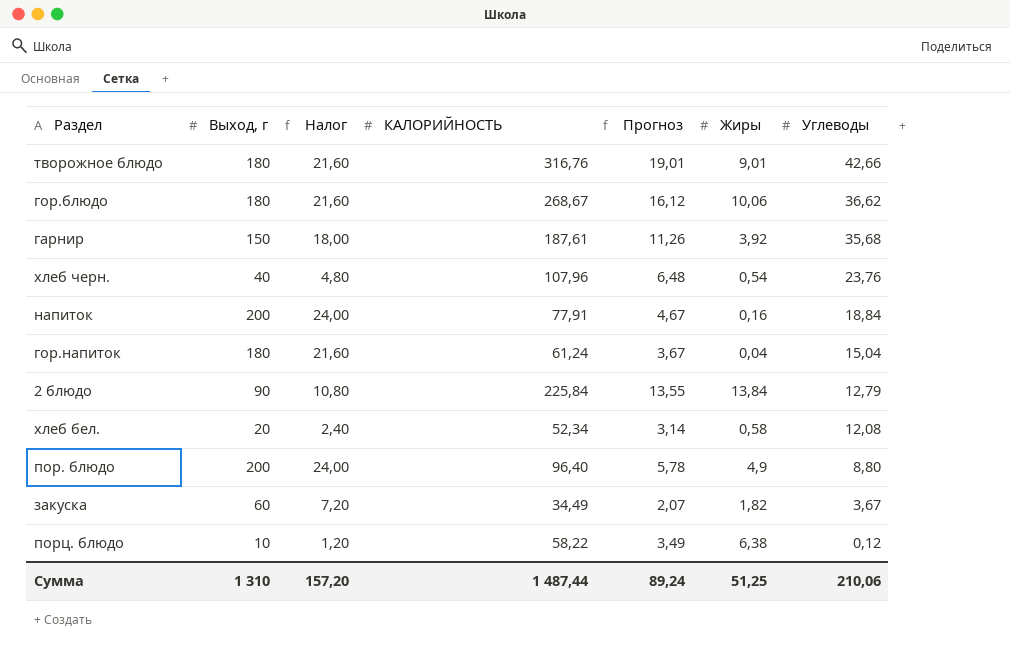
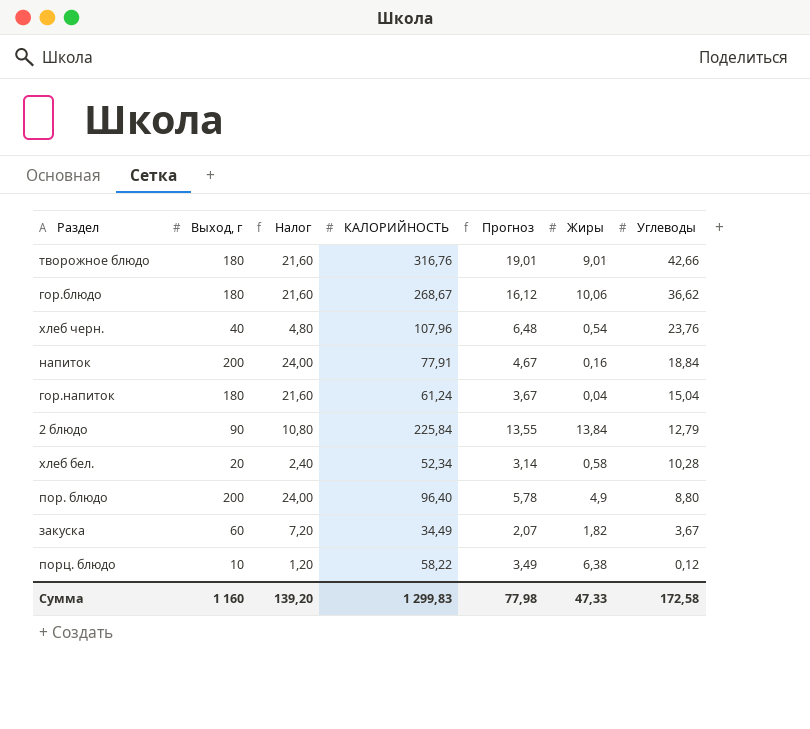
row гарнир: 150 | 18,00 | 187,61 | 11,26 | 3,92 | 35,68 -> none
хлеб бел. | Углеводы: 12,08 -> 10,28
Сумма | Выход, г: 1 310 -> 1 160
Сумма | Налог: 157,20 -> 139,20
Сумма | КАЛОРИЙНОСТЬ: 1 487,44 -> 1 299,83
Сумма | Прогноз: 89,24 -> 77,98
Сумма | Жиры: 51,25 -> 47,33
Сумма | Углеводы: 210,06 -> 172,58

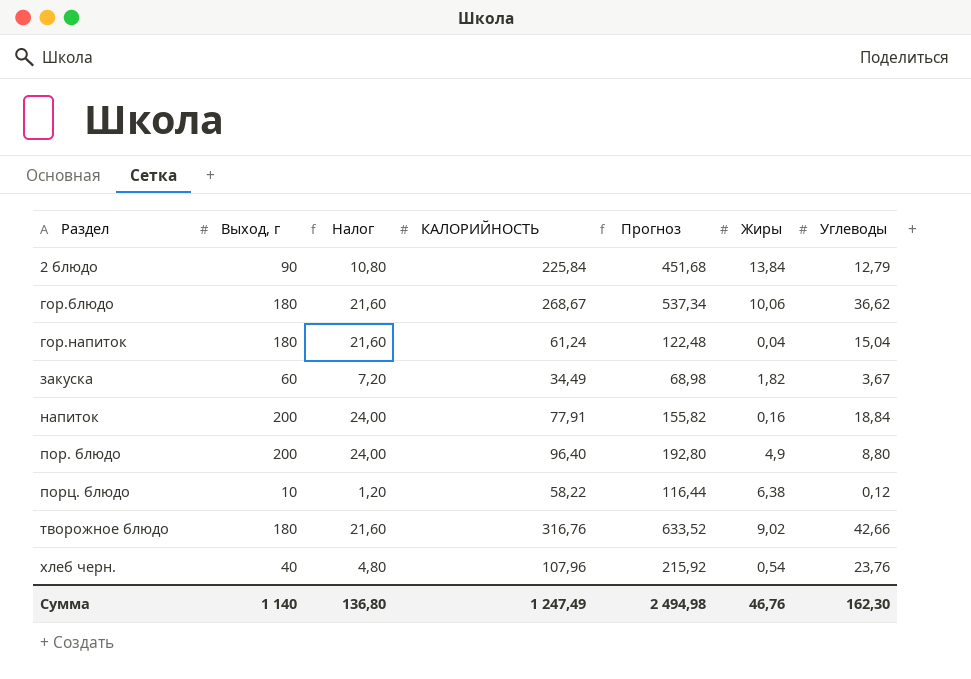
row order: Углеводы descending -> Раздел ascending
column Прогноз | formula: [КАЛОРИЙНОСТЬ] * 0,06 -> [КАЛОРИЙНОСТЬ] * 2
row хлеб бел.: 20 | 2,40 | 52,34 | 3,14 | 0,58 | 10,28 -> none
творожное блюдо | Жиры: 9,01 -> 9,02
Сумма | Выход, г: 1 160 -> 1 140
Сумма | Налог: 139,20 -> 136,80
Сумма | КАЛОРИЙНОСТЬ: 1 299,83 -> 1 247,49
Сумма | Прогноз: 77,98 -> 2 494,98
Сумма | Жиры: 47,33 -> 46,76
Сумма | Углеводы: 172,58 -> 162,30

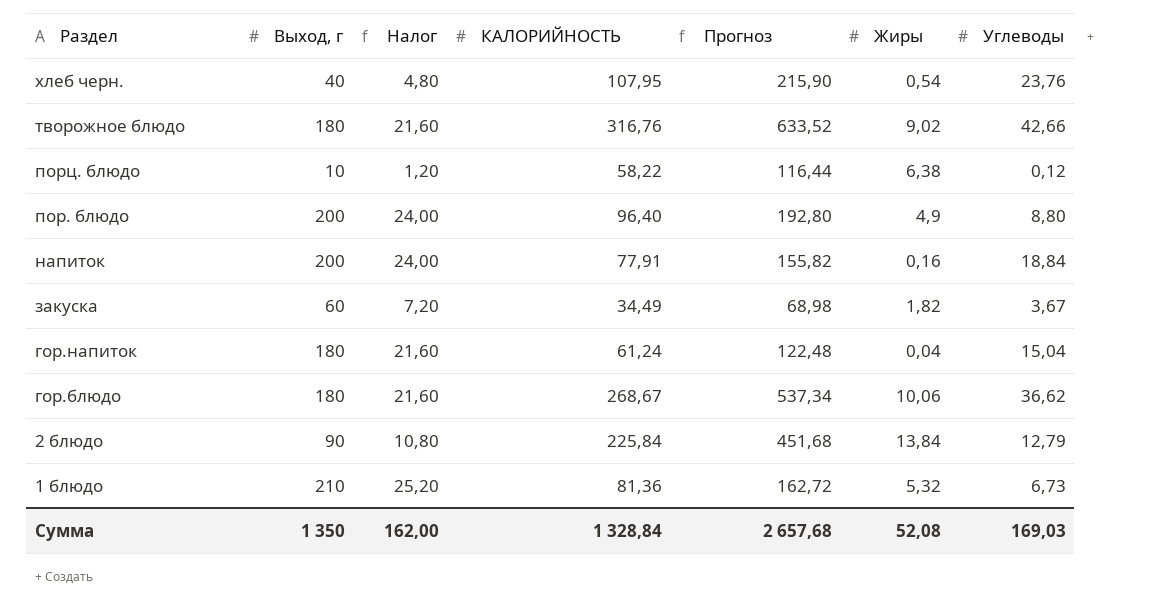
row order: Раздел ascending -> Раздел descending
хлеб черн. | КАЛОРИЙНОСТЬ: 107,96 -> 107,95
хлеб черн. | Прогноз: 215,92 -> 215,90
row 1 блюдо: none -> 210 | 25,20 | 81,36 | 162,72 | 5,32 | 6,73
Сумма | Выход, г: 1 140 -> 1 350
Сумма | Налог: 136,80 -> 162,00
Сумма | КАЛОРИЙНОСТЬ: 1 247,49 -> 1 328,84
Сумма | Прогноз: 2 494,98 -> 2 657,68
Сумма | Жиры: 46,76 -> 52,08
Сумма | Углеводы: 162,30 -> 169,03

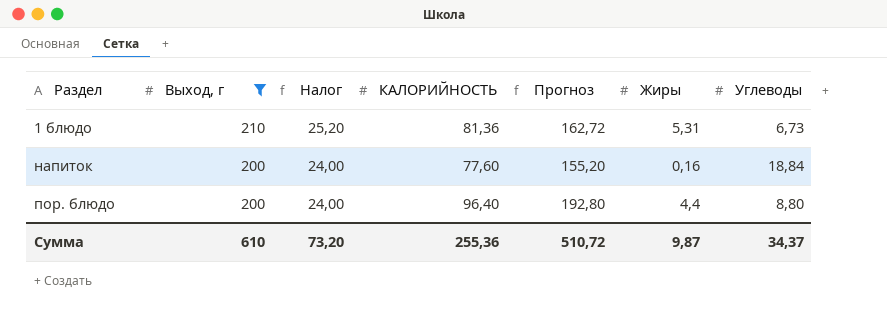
filter: none -> Выход, г >= 200
row order: Раздел descending -> Раздел ascending
1 блюдо | Жиры: 5,32 -> 5,31
напиток | КАЛОРИЙНОСТЬ: 77,91 -> 77,60
напиток | Прогноз: 155,82 -> 155,20
пор. блюдо | Жиры: 4,9 -> 4,4
Сумма | Выход, г: 1 350 -> 610
Сумма | Налог: 162,00 -> 73,20
Сумма | КАЛОРИЙНОСТЬ: 1 328,84 -> 255,36
Сумма | Прогноз: 2 657,68 -> 510,72
Сумма | Жиры: 52,08 -> 9,87
Сумма | Углеводы: 169,03 -> 34,37

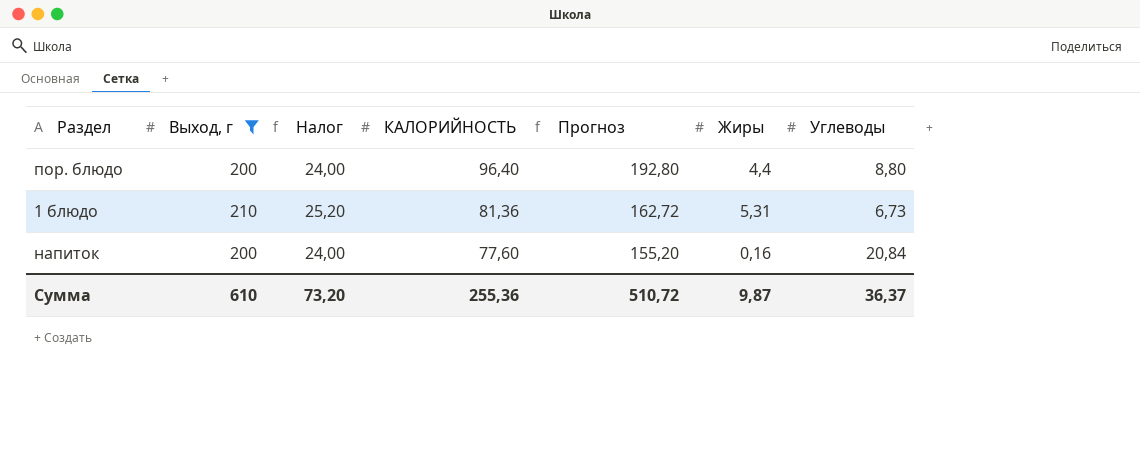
row order: Раздел ascending -> КАЛОРИЙНОСТЬ descending
напиток | Углеводы: 18,84 -> 20,84
Сумма | Углеводы: 34,37 -> 36,37

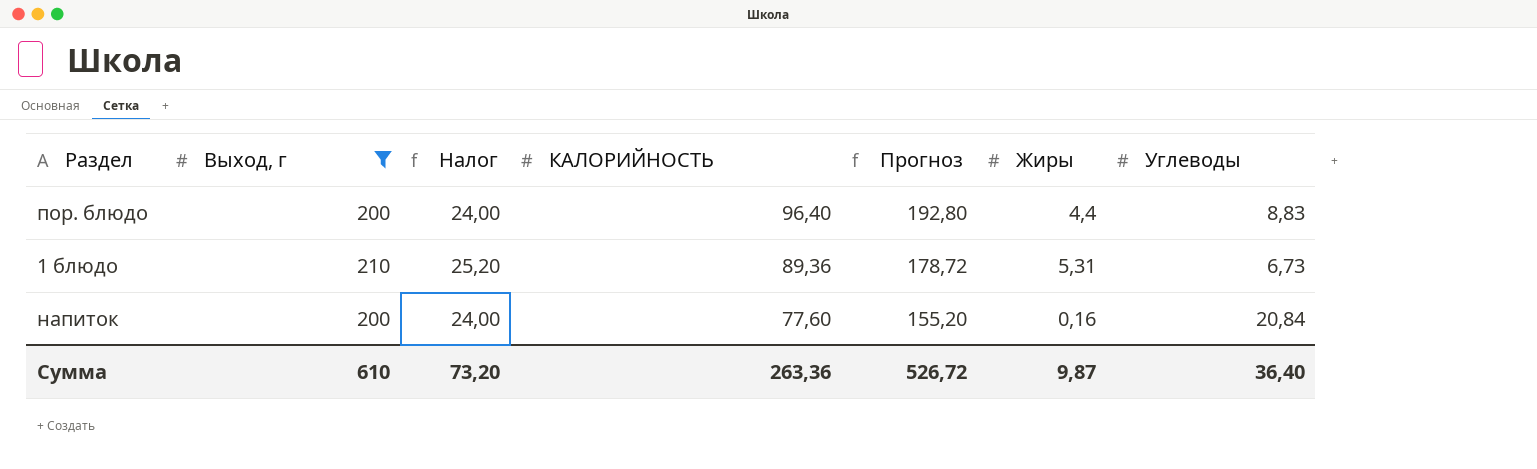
пор. блюдо | Углеводы: 8,80 -> 8,83
1 блюдо | КАЛОРИЙНОСТЬ: 81,36 -> 89,36
1 блюдо | Прогноз: 162,72 -> 178,72
Сумма | КАЛОРИЙНОСТЬ: 255,36 -> 263,36
Сумма | Прогноз: 510,72 -> 526,72
Сумма | Углеводы: 36,37 -> 36,40

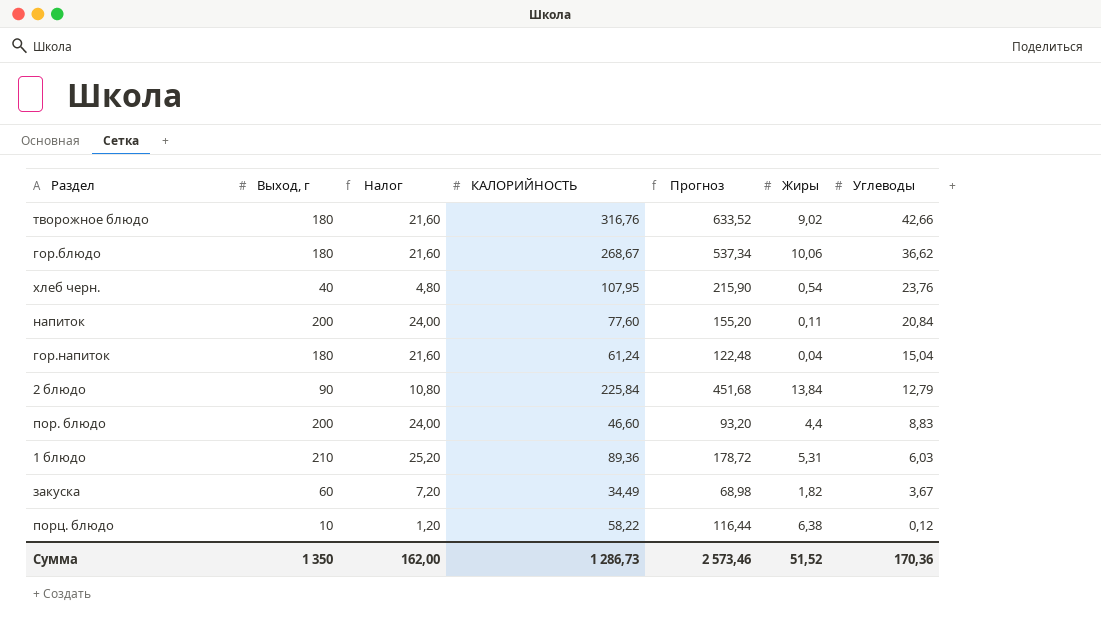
filter: Выход, г >= 200 -> none
row order: КАЛОРИЙНОСТЬ descending -> Углеводы descending
напиток | Жиры: 0,16 -> 0,11
пор. блюдо | КАЛОРИЙНОСТЬ: 96,40 -> 46,60
пор. блюдо | Прогноз: 192,80 -> 93,20
1 блюдо | Углеводы: 6,73 -> 6,03
Сумма | Выход, г: 610 -> 1 350
Сумма | Налог: 73,20 -> 162,00
Сумма | КАЛОРИЙНОСТЬ: 263,36 -> 1 286,73
Сумма | Прогноз: 526,72 -> 2 573,46
Сумма | Жиры: 9,87 -> 51,52
Сумма | Углеводы: 36,40 -> 170,36

